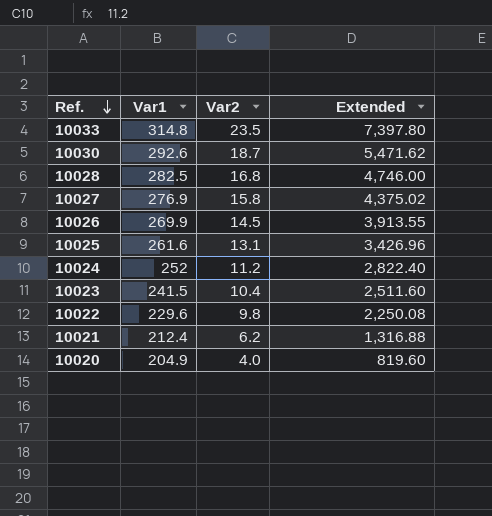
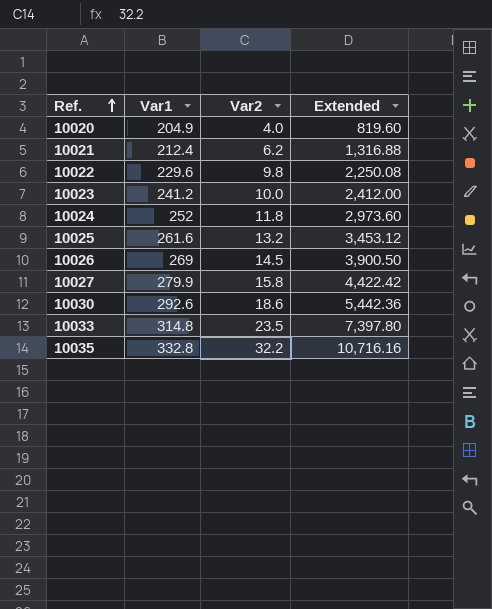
row order: Ref. descending -> Ref. ascending
row 10028: 282.5 | 16.8 | 4,746.00 -> none
10023 | Var1: 241.5 -> 241.2
10023 | Var2: 10.4 -> 10.0
10023 | Extended: 2,511.60 -> 2,412.00
10024 | Var2: 11.2 -> 11.8
10024 | Extended: 2,822.40 -> 2,973.60
10025 | Var2: 13.1 -> 13.2
10025 | Extended: 3,426.96 -> 3,453.12
10026 | Var1: 269.9 -> 269
10026 | Extended: 3,913.55 -> 3,900.50
10027 | Var1: 276.9 -> 279.9
10027 | Extended: 4,375.02 -> 4,422.42
10030 | Var2: 18.7 -> 18.6
10030 | Extended: 5,471.62 -> 5,442.36
row 10035: none -> 332.8 | 32.2 | 10,716.16

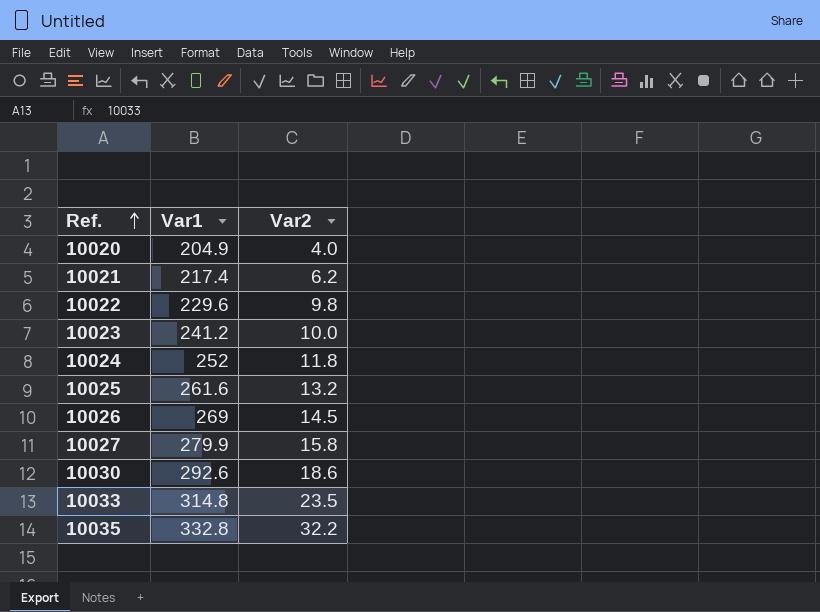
column Extended | formula: [Var1] * [Var2] -> none
10021 | Var1: 212.4 -> 217.4

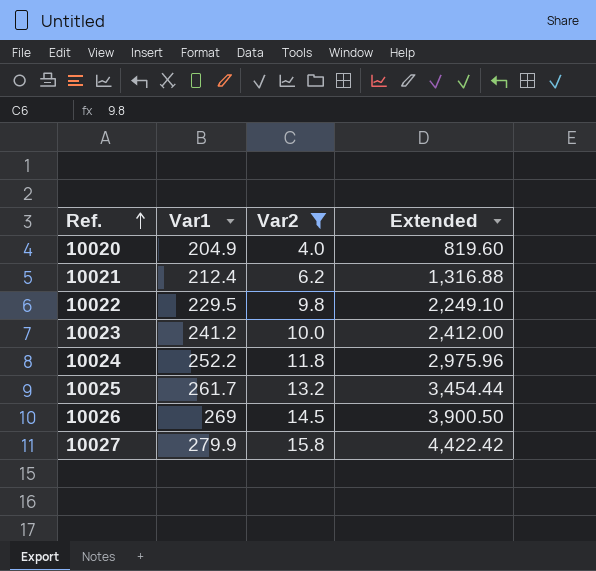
filter: none -> Var2 <= 15.8
column Extended | formula: none -> [Var1] * [Var2]
10021 | Var1: 217.4 -> 212.4
10022 | Var1: 229.6 -> 229.5
10024 | Var1: 252 -> 252.2
10025 | Var1: 261.6 -> 261.7

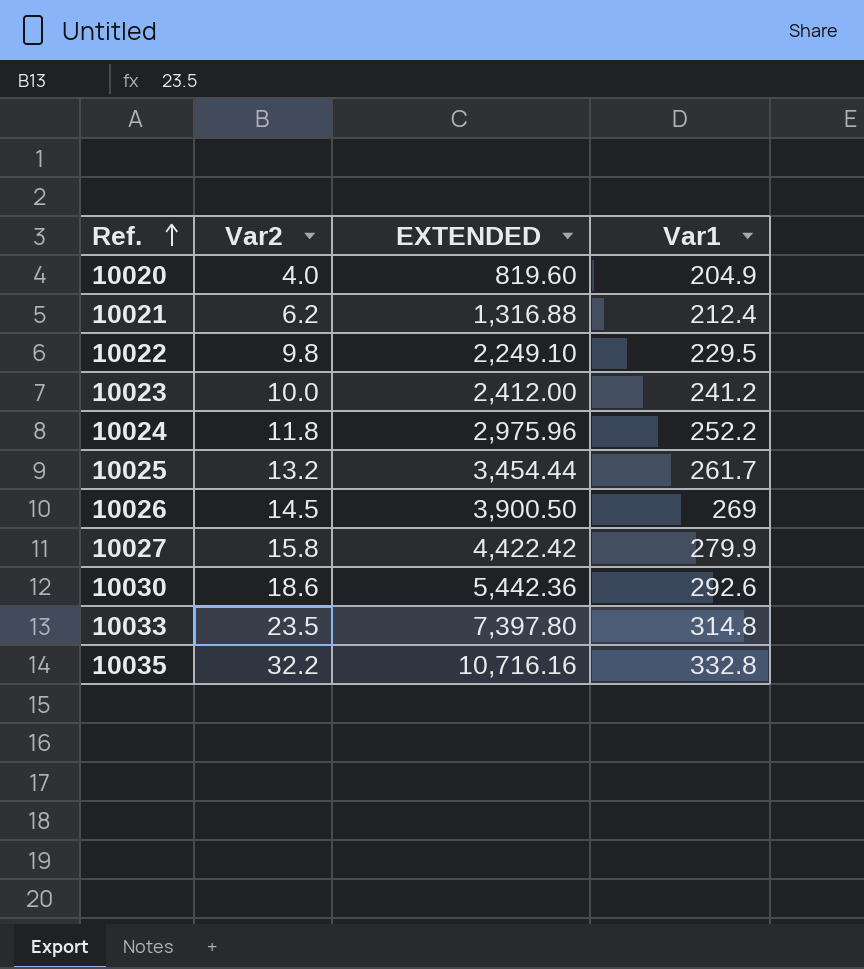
filter: Var2 <= 15.8 -> none
column name: Extended -> EXTENDED
column Var1 | position: 2 -> 4

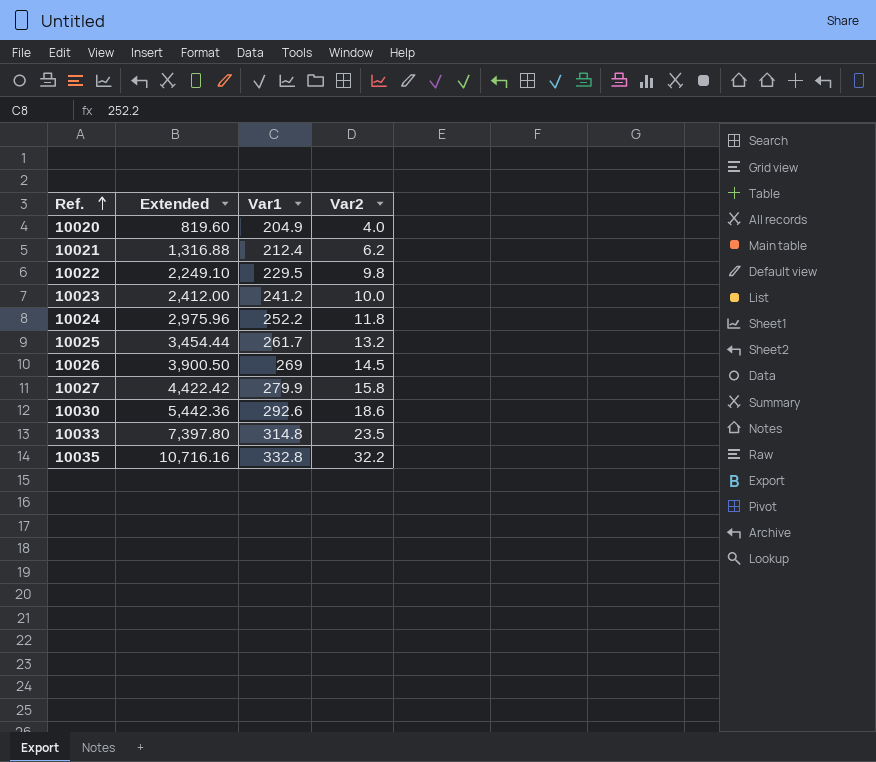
column name: EXTENDED -> Extended
column Var2 | position: 2 -> 4

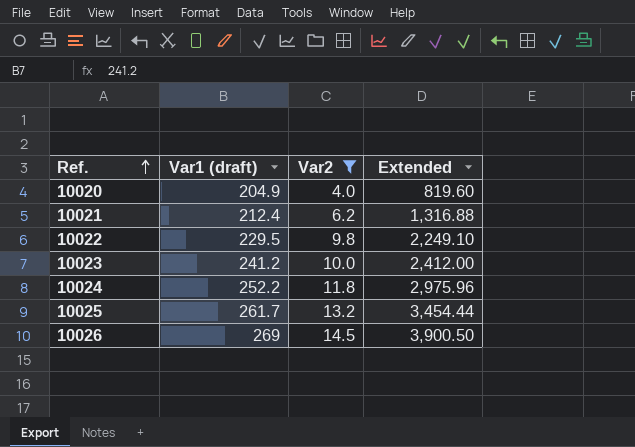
filter: none -> Var2 <= 14.5
column name: Var1 -> Var1 (draft)
column Extended | position: 2 -> 4

